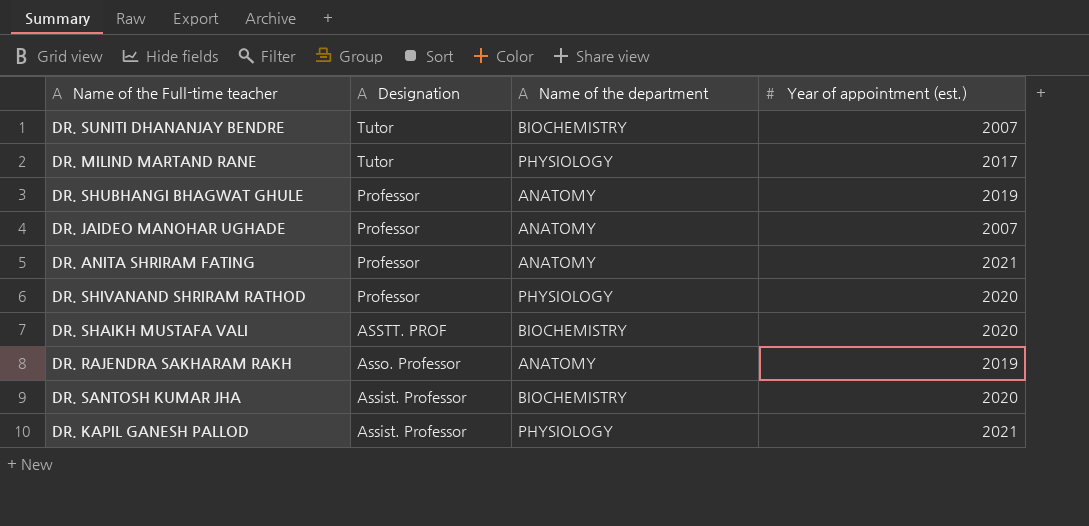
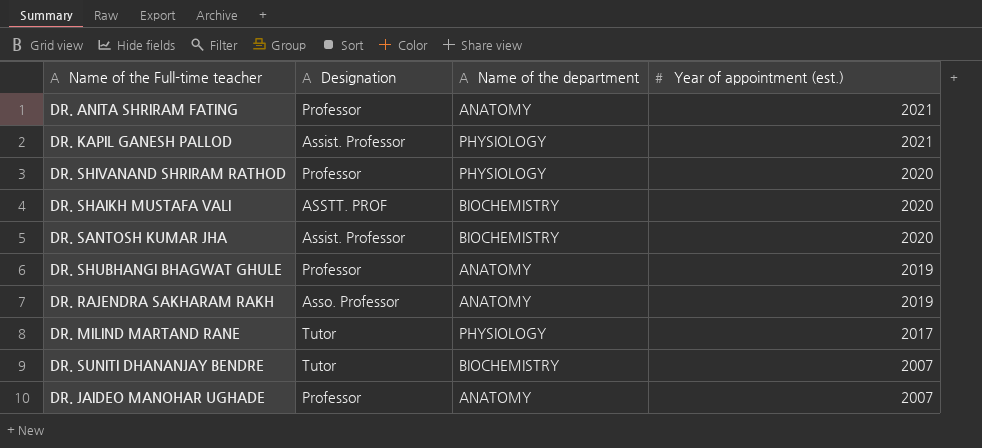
row order: Designation descending -> Year of appointment (est.) descending

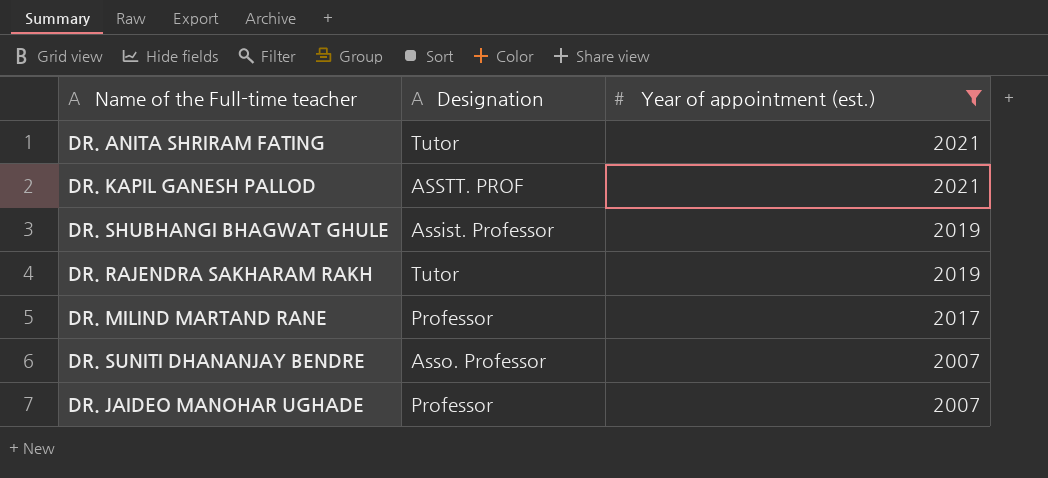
filter: none -> Year of appointment (est.) != 2020
column Name of the department | position: 3 -> none
DR. ANITA SHRIRAM FATING | Designation: Professor -> Tutor
DR. KAPIL GANESH PALLOD | Designation: Assist. Professor -> ASSTT. PROF
DR. SHUBHANGI BHAGWAT GHULE | Designation: Professor -> Assist. Professor
DR. RAJENDRA SAKHARAM RAKH | Designation: Asso. Professor -> Tutor
DR. MILIND MARTAND RANE | Designation: Tutor -> Professor
DR. SUNITI DHANANJAY BENDRE | Designation: Tutor -> Asso. Professor

